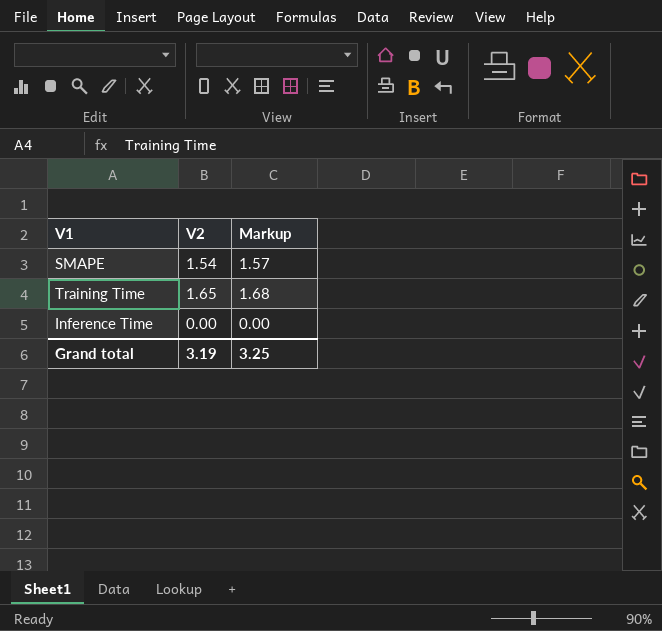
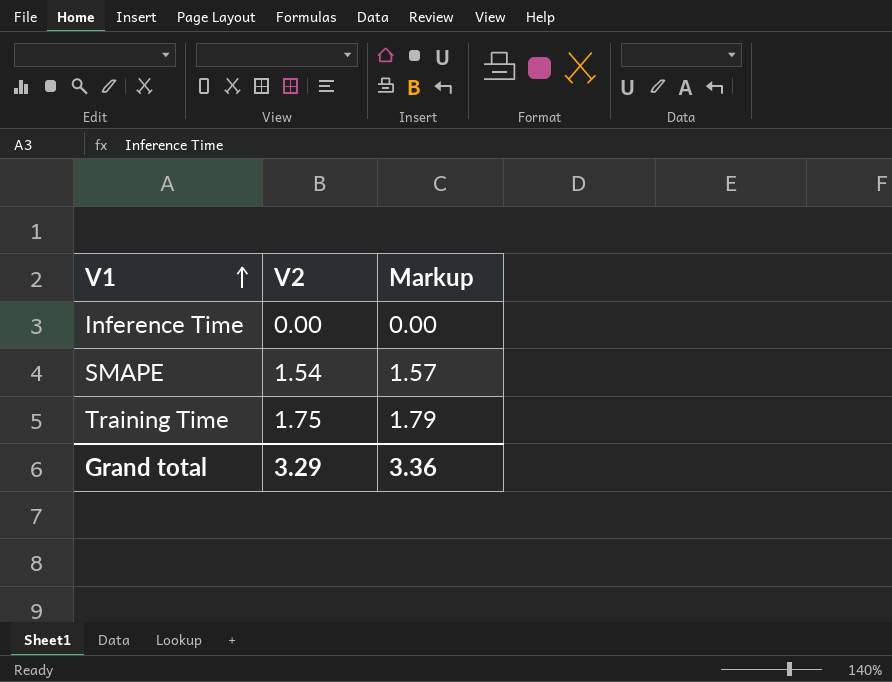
row order: none -> V1 ascending
Training Time | V2: 1.65 -> 1.75
Training Time | Markup: 1.68 -> 1.79
Grand total | V2: 3.19 -> 3.29
Grand total | Markup: 3.25 -> 3.36

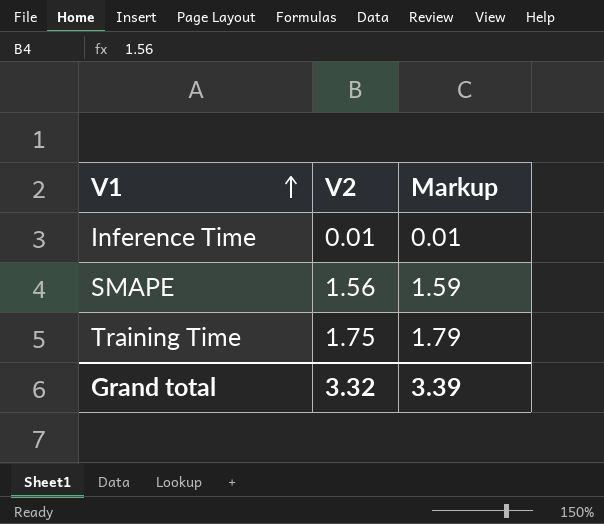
Inference Time | V2: 0.00 -> 0.01
Inference Time | Markup: 0.00 -> 0.01
SMAPE | V2: 1.54 -> 1.56
SMAPE | Markup: 1.57 -> 1.59
Grand total | V2: 3.29 -> 3.32
Grand total | Markup: 3.36 -> 3.39

